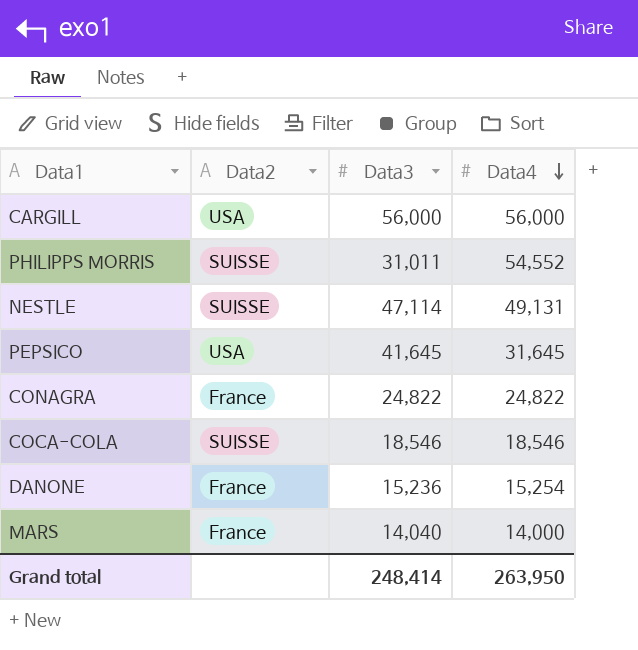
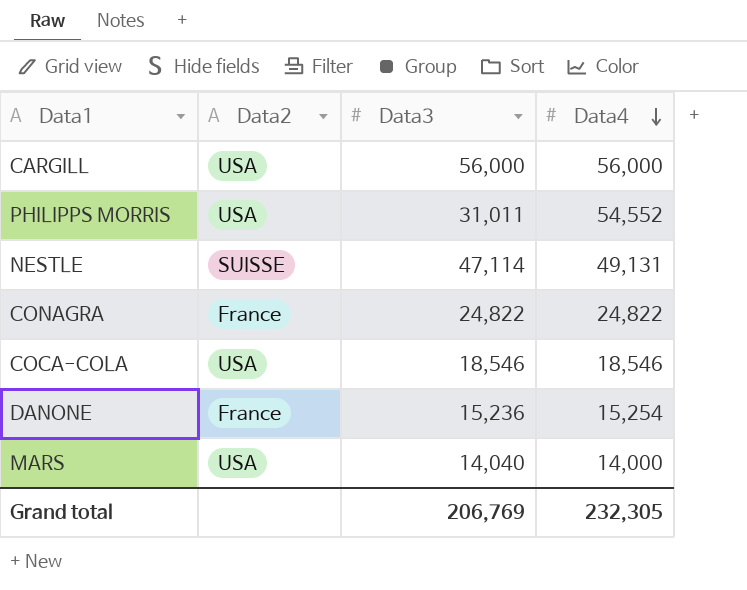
row PEPSICO: USA | 41,645 | 31,645 -> none
PHILIPPS MORRIS | Data2: SUISSE -> USA
COCA-COLA | Data2: SUISSE -> USA
MARS | Data2: France -> USA
Grand total | Data3: 248,414 -> 206,769
Grand total | Data4: 263,950 -> 232,305

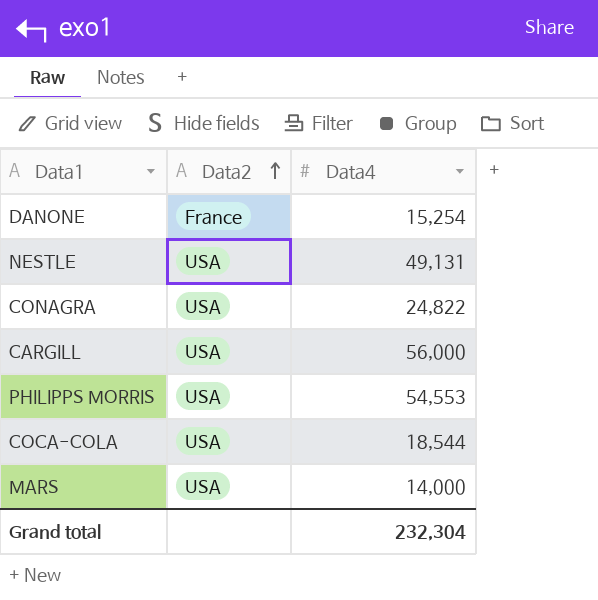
row order: Data4 descending -> Data2 ascending
column Data3 | position: 3 -> none
NESTLE | Data2: SUISSE -> USA
CONAGRA | Data2: France -> USA
PHILIPPS MORRIS | Data4: 54,552 -> 54,553
COCA-COLA | Data4: 18,546 -> 18,544
Grand total | Data4: 232,305 -> 232,304

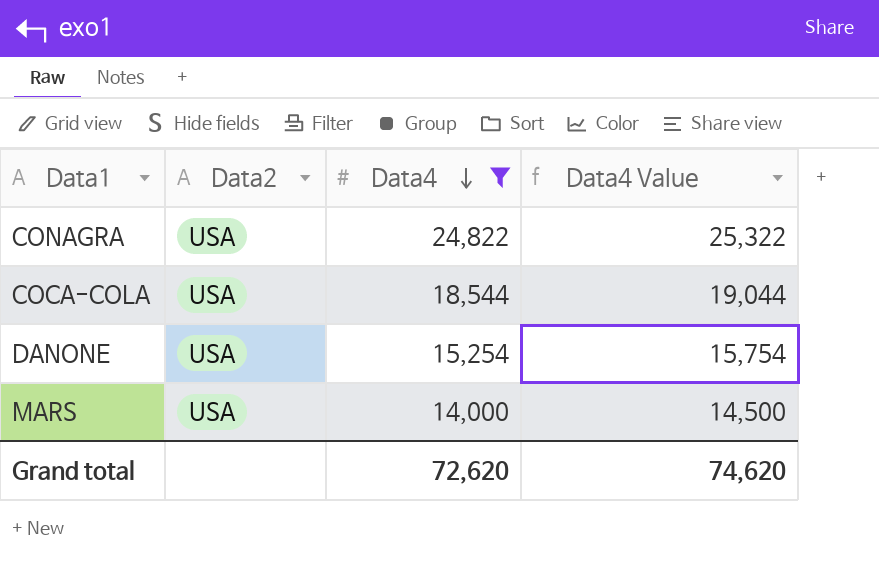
filter: none -> Data4 <= 24,822
row order: Data2 ascending -> Data4 descending
column Data4 Value | formula: none -> [Data4] + 500
DANONE | Data2: France -> USA
Grand total | Data4: 232,304 -> 72,620

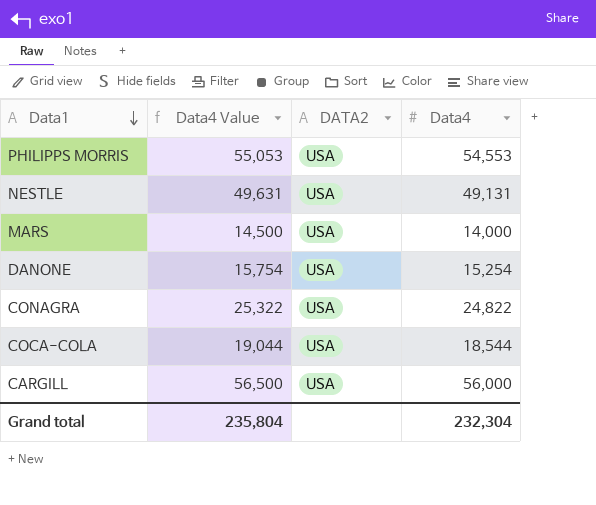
filter: Data4 <= 24,822 -> none
row order: Data4 descending -> Data1 descending
column Data4 Value | position: 4 -> 2
column name: Data2 -> DATA2
Grand total | Data4 Value: 74,620 -> 235,804
Grand total | Data4: 72,620 -> 232,304

